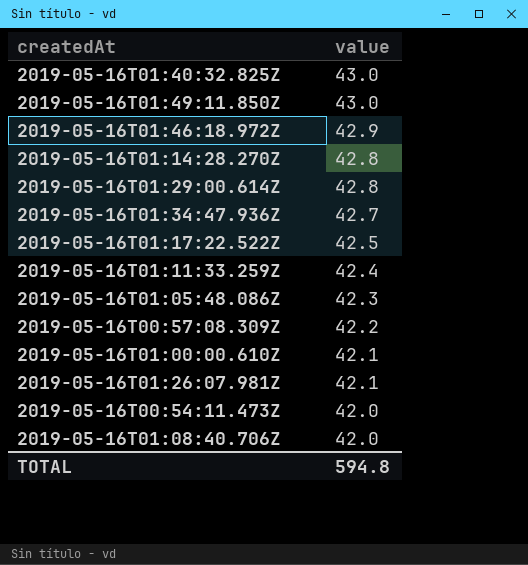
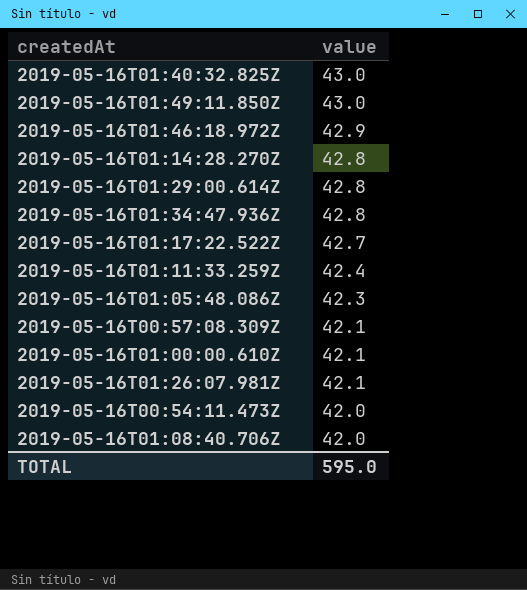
2019-05-16T01:34:47.936Z | value: 42.7 -> 42.8
2019-05-16T01:17:22.522Z | value: 42.5 -> 42.7
2019-05-16T00:57:08.309Z | value: 42.2 -> 42.1
TOTAL | value: 594.8 -> 595.0

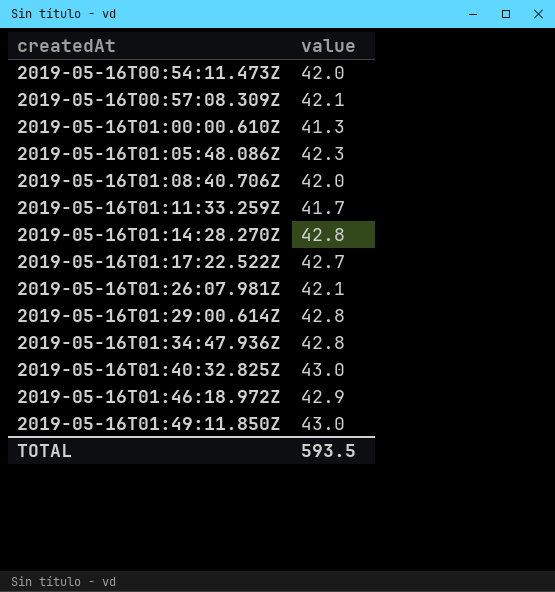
row order: value descending -> createdAt ascending
2019-05-16T01:00:00.610Z | value: 42.1 -> 41.3
2019-05-16T01:11:33.259Z | value: 42.4 -> 41.7
TOTAL | value: 595.0 -> 593.5

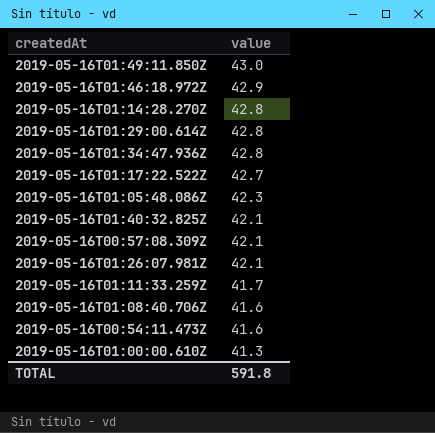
row order: createdAt ascending -> value descending
2019-05-16T01:40:32.825Z | value: 43.0 -> 42.1
2019-05-16T01:08:40.706Z | value: 42.0 -> 41.6
2019-05-16T00:54:11.473Z | value: 42.0 -> 41.6
TOTAL | value: 593.5 -> 591.8

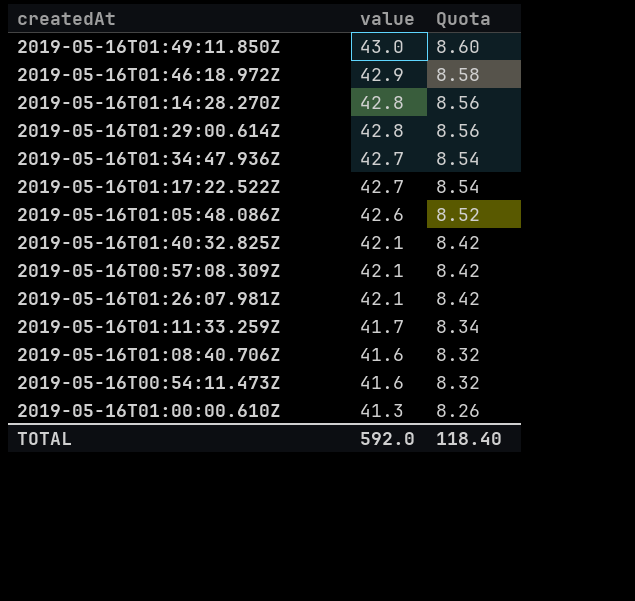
column Quota | formula: none -> [value] * 0.2
2019-05-16T01:34:47.936Z | value: 42.8 -> 42.7
2019-05-16T01:05:48.086Z | value: 42.3 -> 42.6
TOTAL | value: 591.8 -> 592.0

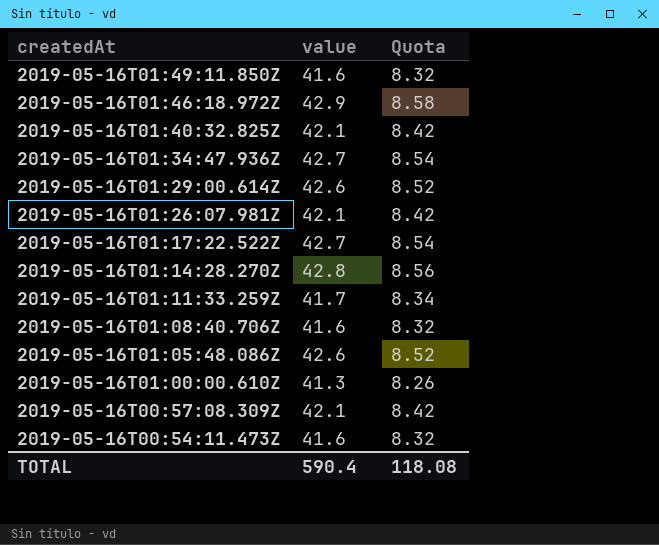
row order: value descending -> createdAt descending
2019-05-16T01:49:11.850Z | value: 43.0 -> 41.6
2019-05-16T01:49:11.850Z | Quota: 8.60 -> 8.32
2019-05-16T01:29:00.614Z | value: 42.8 -> 42.6
2019-05-16T01:29:00.614Z | Quota: 8.56 -> 8.52
TOTAL | value: 592.0 -> 590.4
TOTAL | Quota: 118.40 -> 118.08

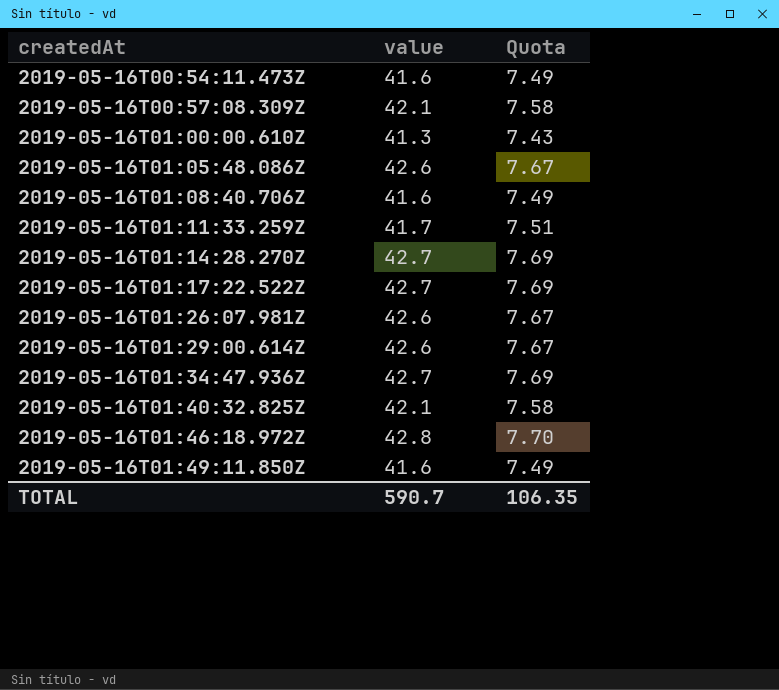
row order: createdAt descending -> createdAt ascending
column Quota | formula: [value] * 0.2 -> [value] * 0.18
2019-05-16T01:14:28.270Z | value: 42.8 -> 42.7
2019-05-16T01:26:07.981Z | value: 42.1 -> 42.6
2019-05-16T01:46:18.972Z | value: 42.9 -> 42.8
TOTAL | value: 590.4 -> 590.7
TOTAL | Quota: 118.08 -> 106.35

